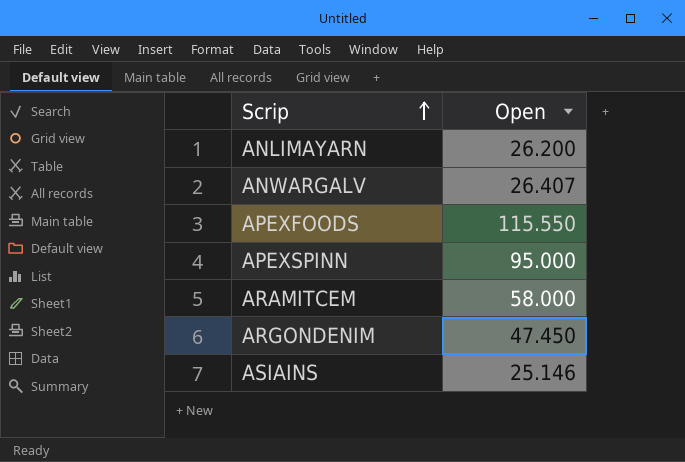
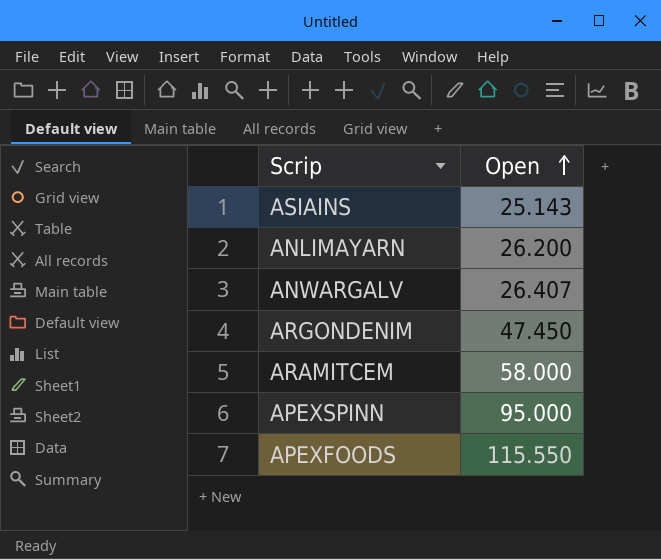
row order: Scrip ascending -> Open ascending
ASIAINS | Open: 25.146 -> 25.143

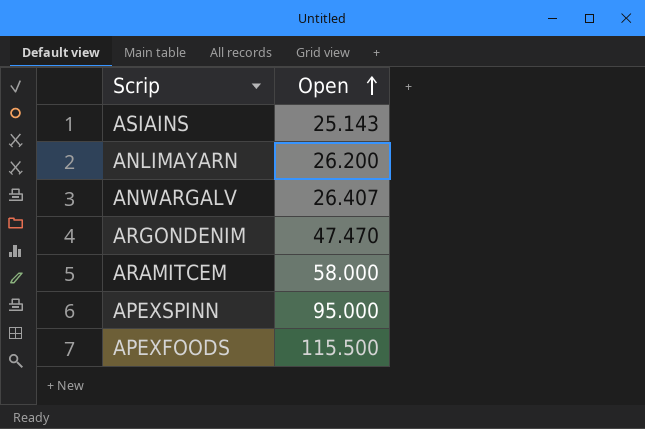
ARGONDENIM | Open: 47.450 -> 47.470
APEXFOODS | Open: 115.550 -> 115.500

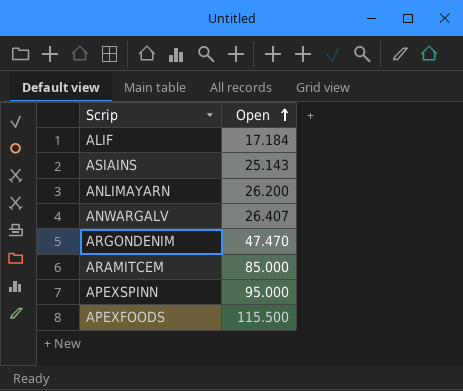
row ALIF: none -> 17.184
ARAMITCEM | Open: 58.000 -> 85.000

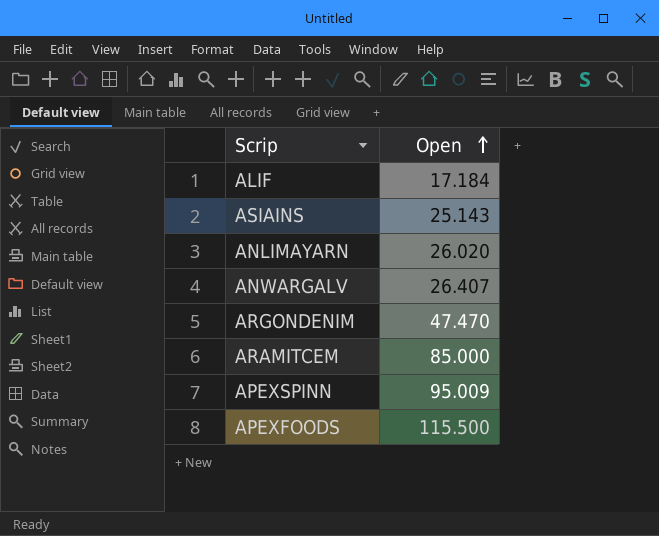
ANLIMAYARN | Open: 26.200 -> 26.020
APEXSPINN | Open: 95.000 -> 95.009

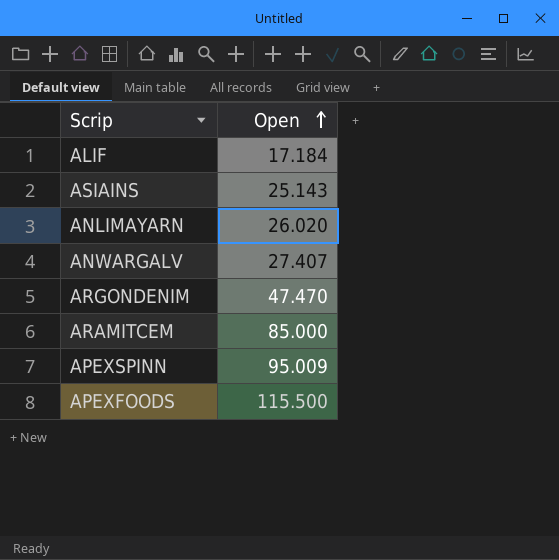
ANWARGALV | Open: 26.407 -> 27.407

